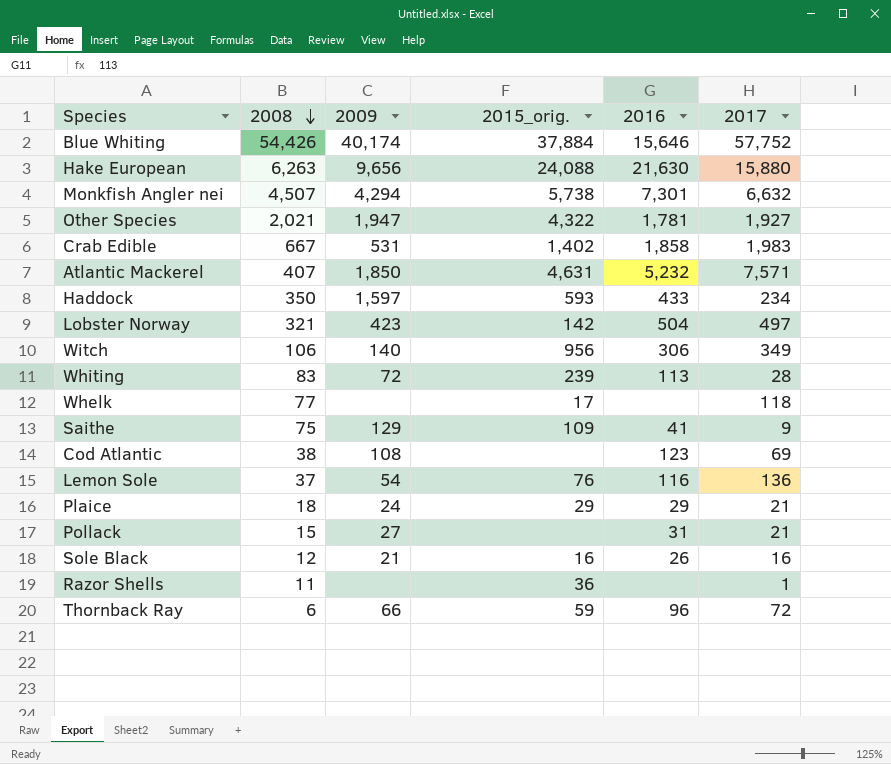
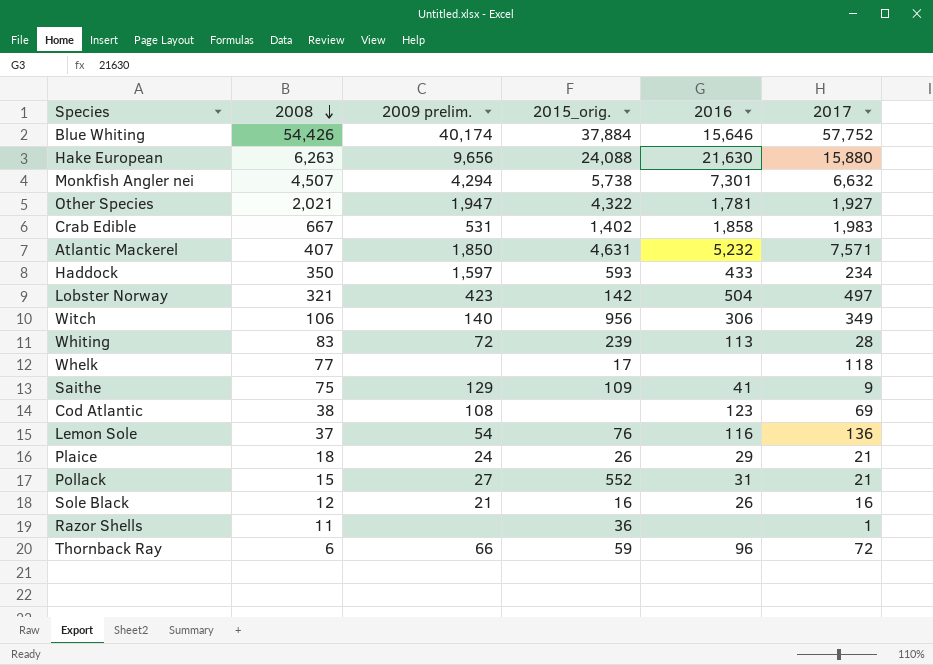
column name: 2009 -> 2009 prelim.
Plaice | 2015_orig.: 29 -> 26
Pollack | 2015_orig.: none -> 552

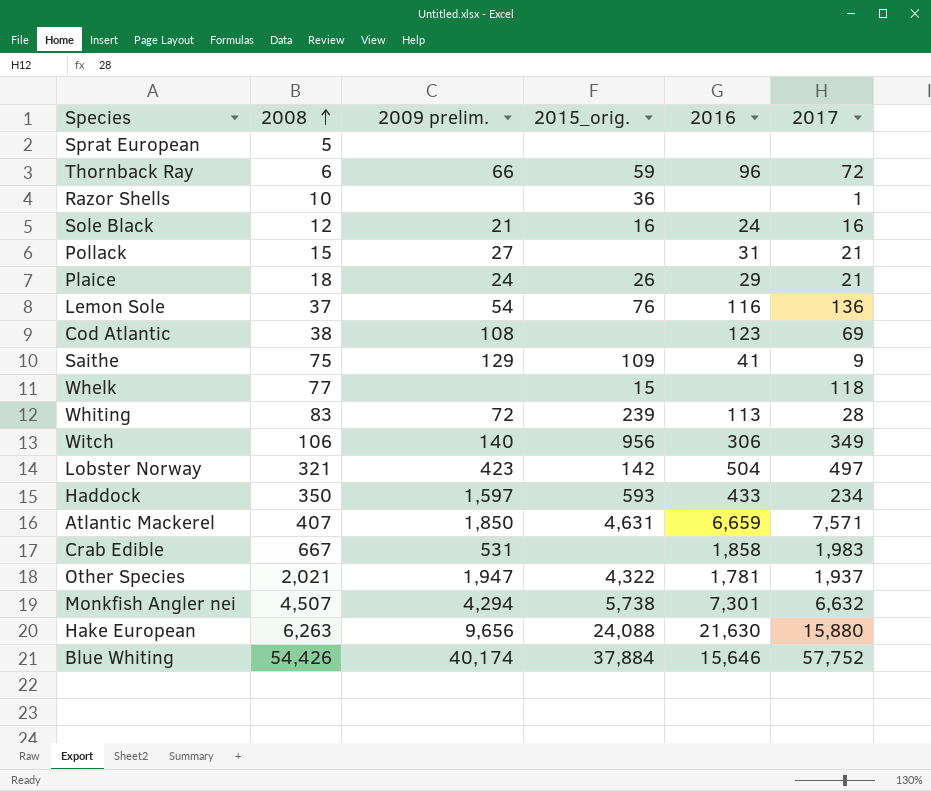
row order: 2008 descending -> 2008 ascending
row Sprat European: none -> 5 | none | none | none | none
Razor Shells | 2008: 11 -> 10
Sole Black | 2016: 26 -> 24
Pollack | 2015_orig.: 552 -> none
Whelk | 2015_orig.: 17 -> 15
Atlantic Mackerel | 2016: 5,232 -> 6,659
Crab Edible | 2015_orig.: 1,402 -> none
Other Species | 2017: 1,927 -> 1,937

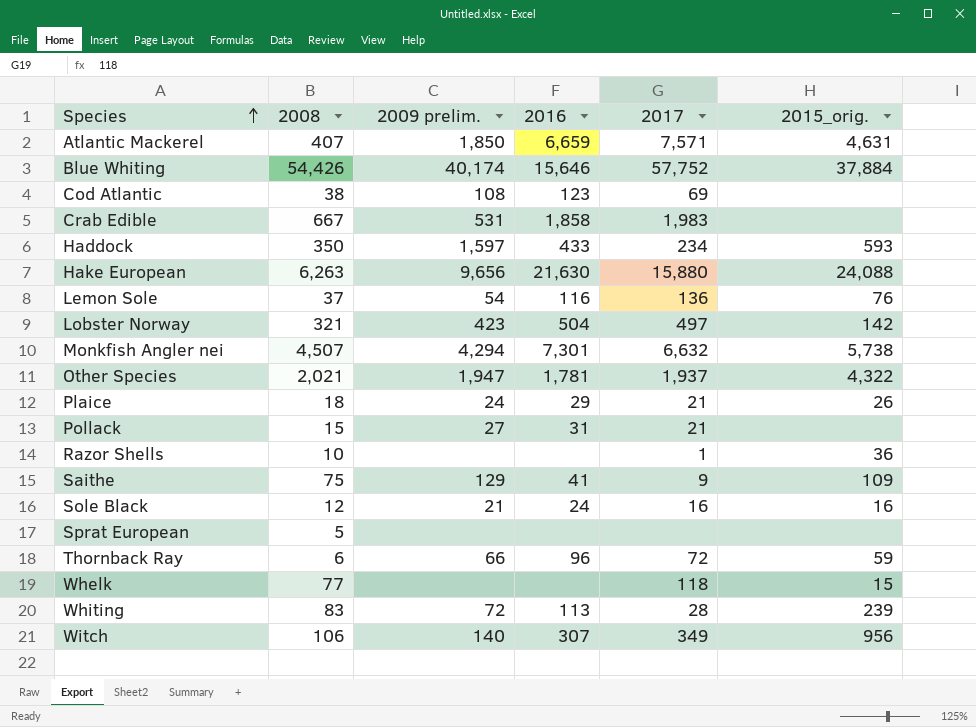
row order: 2008 ascending -> Species ascending
column 2015_orig. | position: 4 -> 6
Witch | 2016: 306 -> 307

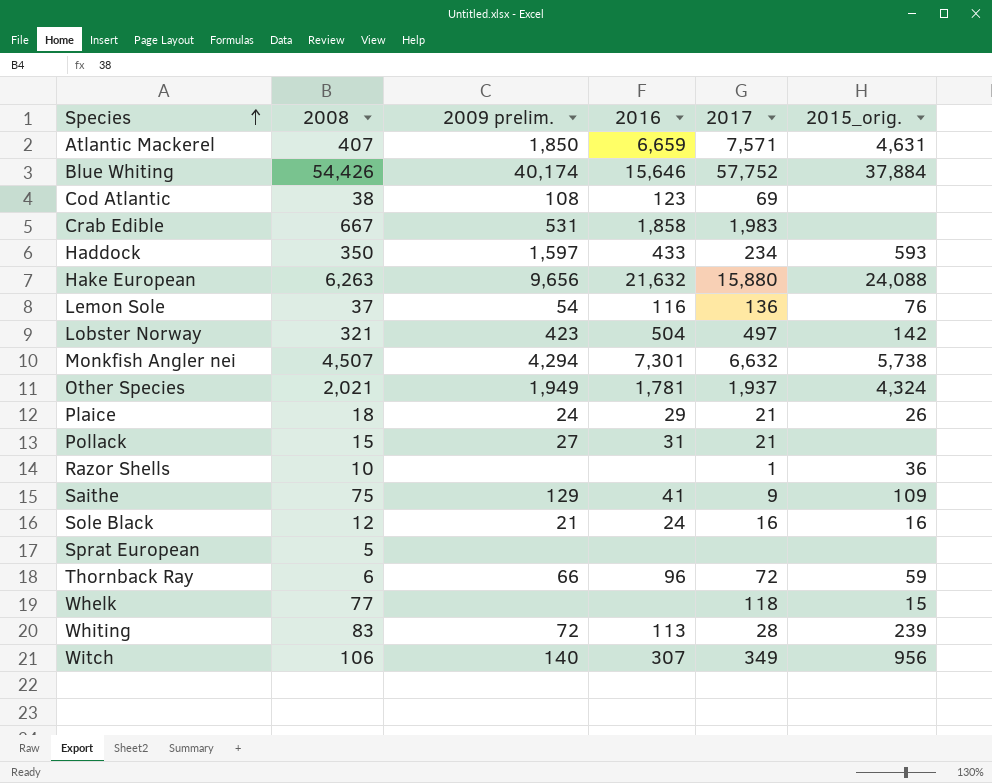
Hake European | 2016: 21,630 -> 21,632
Other Species | 2009 prelim.: 1,947 -> 1,949
Other Species | 2015_orig.: 4,322 -> 4,324

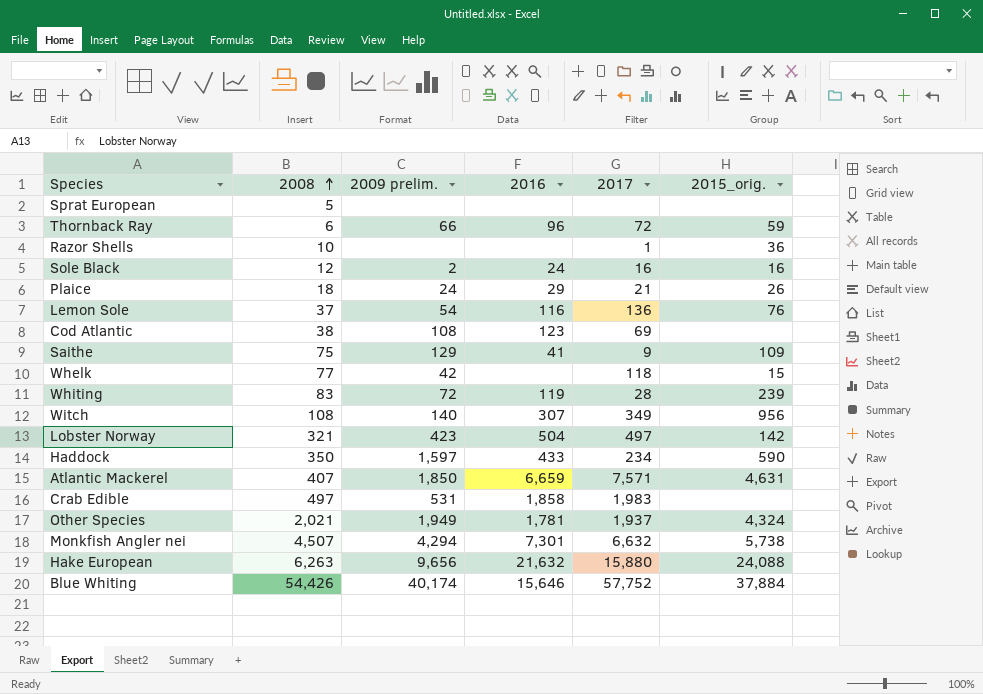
row order: Species ascending -> 2008 ascending
row Pollack: 15 | 27 | 31 | 21 | none -> none
Sole Black | 2009 prelim.: 21 -> 2
Whelk | 2009 prelim.: none -> 42
Whiting | 2016: 113 -> 119
Witch | 2008: 106 -> 108
Haddock | 2015_orig.: 593 -> 590
Crab Edible | 2008: 667 -> 497

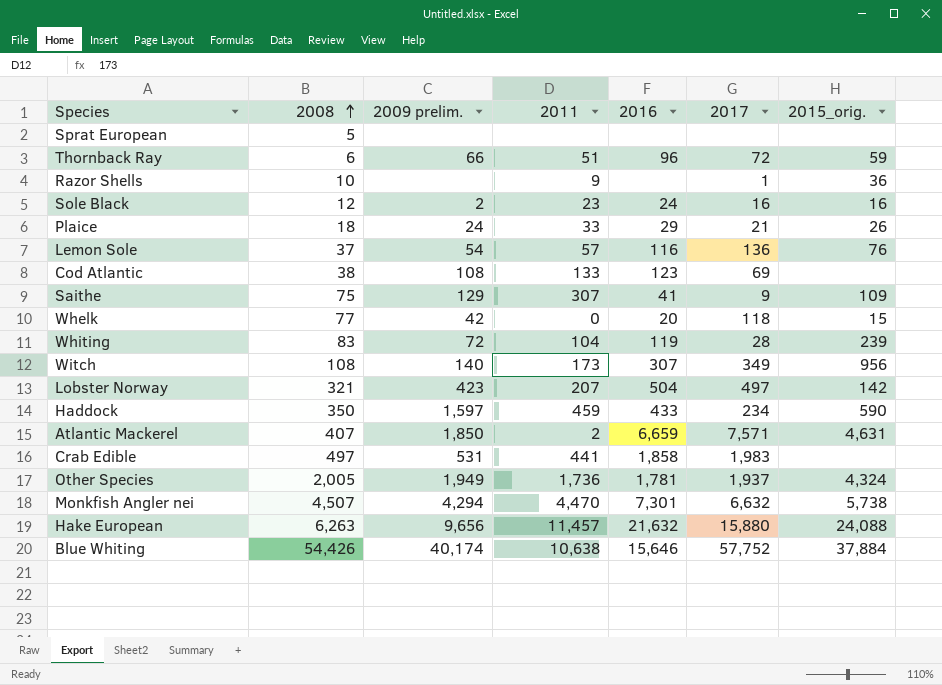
column 2011 | position: none -> 4
Whelk | 2016: none -> 20
Other Species | 2008: 2,021 -> 2,005

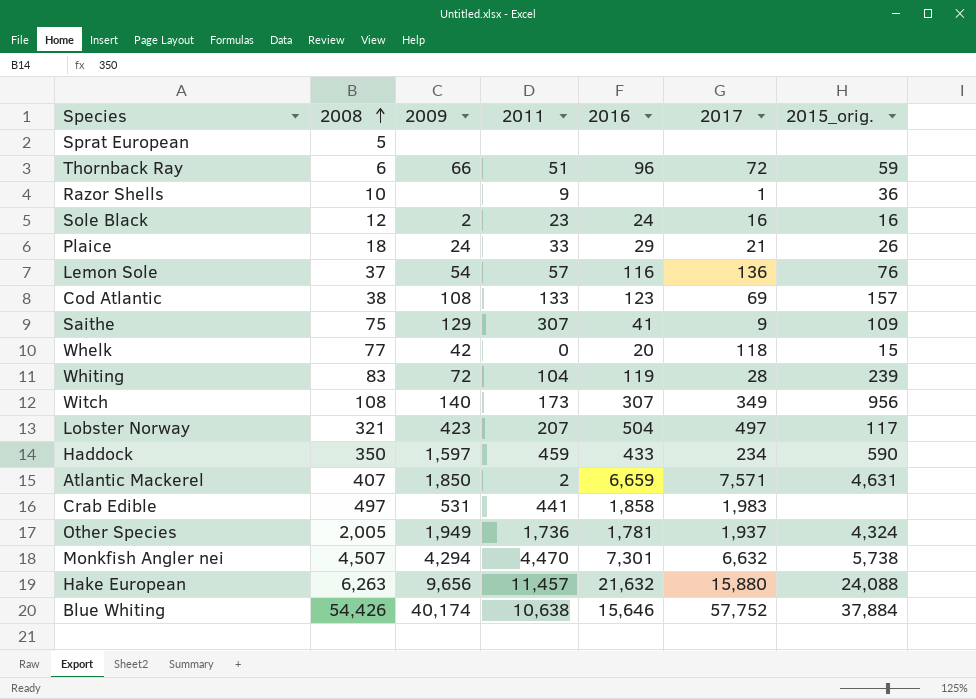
column name: 2009 prelim. -> 2009
Cod Atlantic | 2015_orig.: none -> 157
Lobster Norway | 2015_orig.: 142 -> 117

